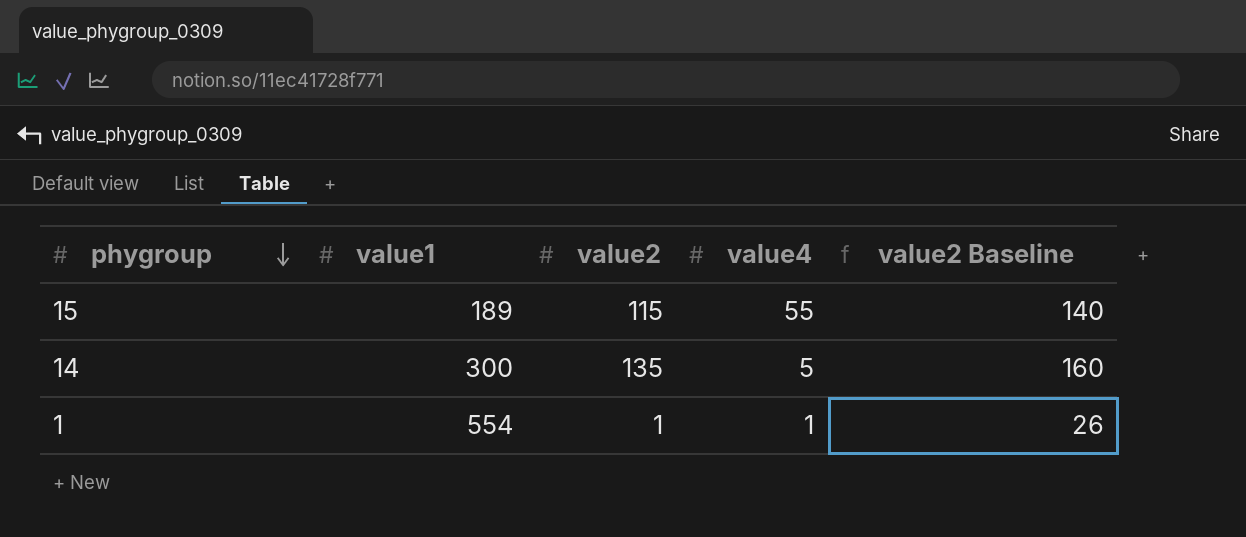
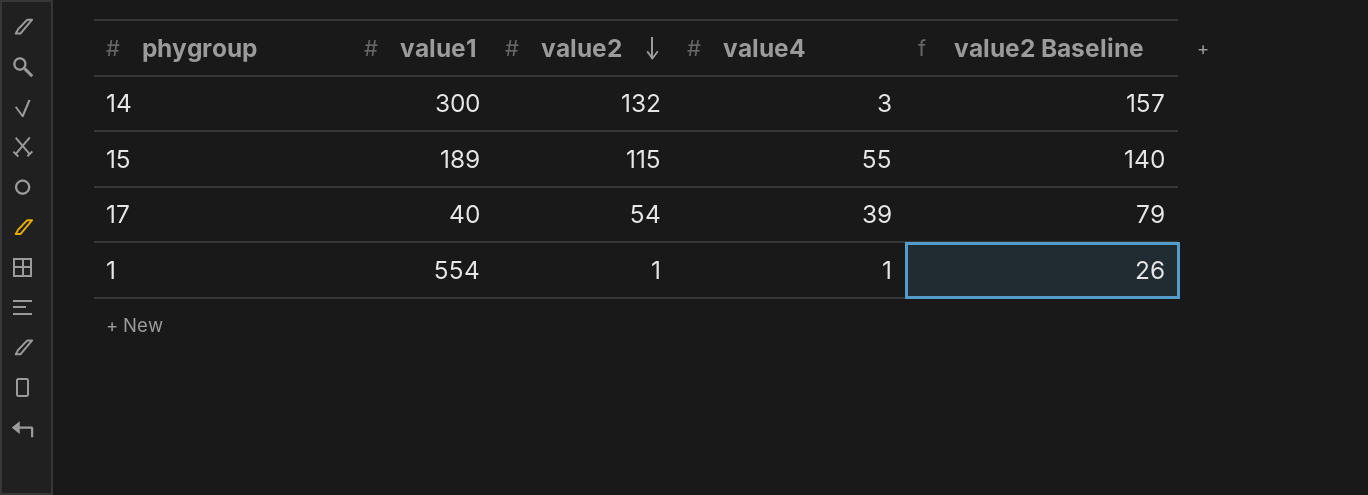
row order: phygroup descending -> value2 descending
14 | value2: 135 -> 132
14 | value4: 5 -> 3
14 | value2 Baseline: 160 -> 157
row 17: none -> 40 | 54 | 39 | 79

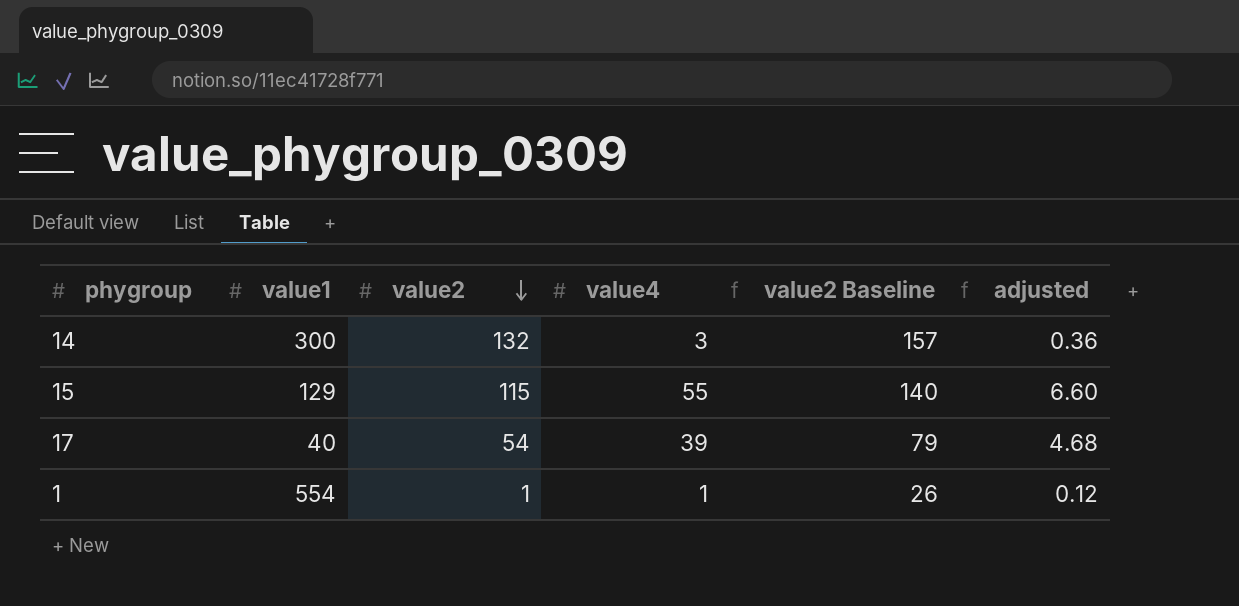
column adjusted | formula: none -> [value4] * 0.12
15 | value1: 189 -> 129

